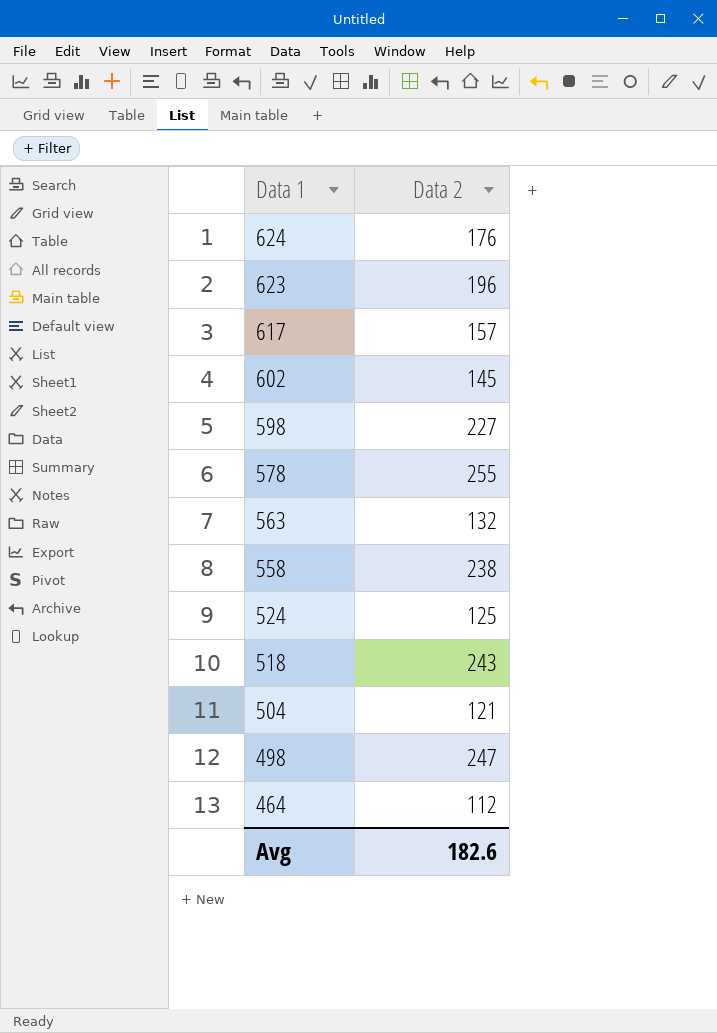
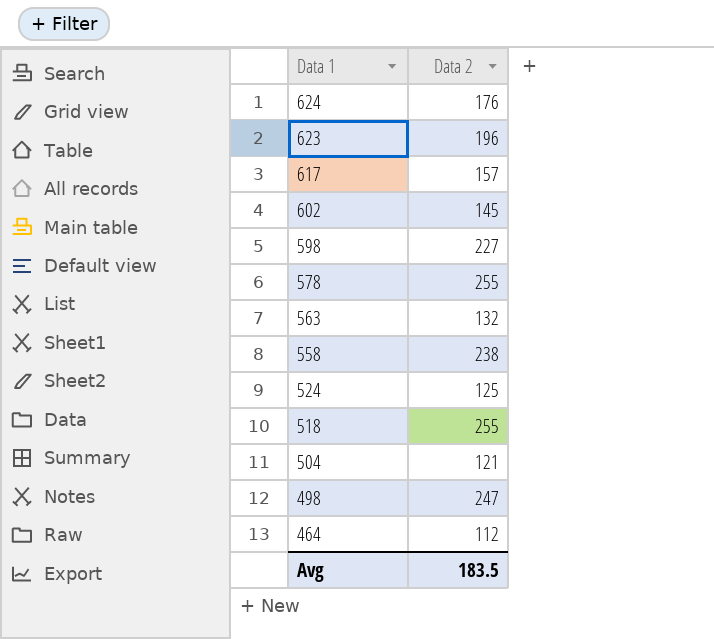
518 | Data 2: 243 -> 255
Avg | Data 2: 182.6 -> 183.5

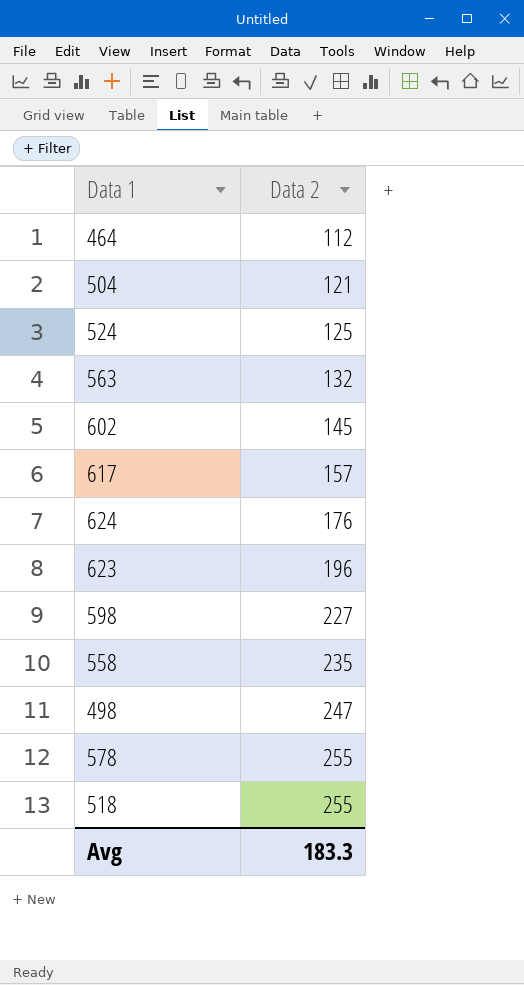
row order: Data 1 descending -> Data 2 ascending
558 | Data 2: 238 -> 235
Avg | Data 2: 183.5 -> 183.3

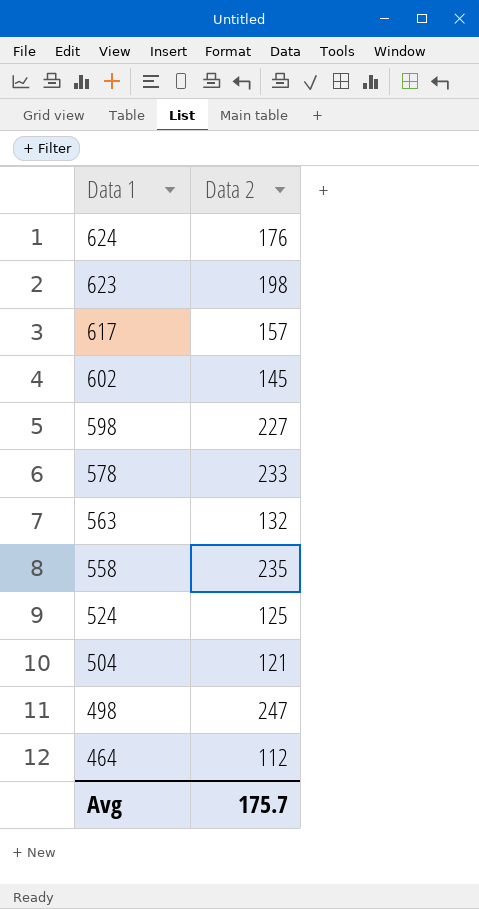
row order: Data 2 ascending -> Data 1 descending
row 518: 255 -> none
623 | Data 2: 196 -> 198
578 | Data 2: 255 -> 233
Avg | Data 2: 183.3 -> 175.7

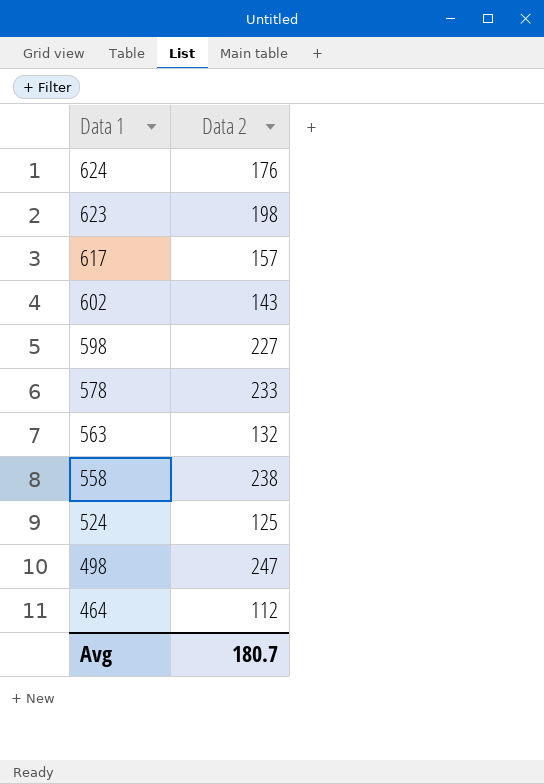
row 504: 121 -> none
602 | Data 2: 145 -> 143
558 | Data 2: 235 -> 238
Avg | Data 2: 175.7 -> 180.7

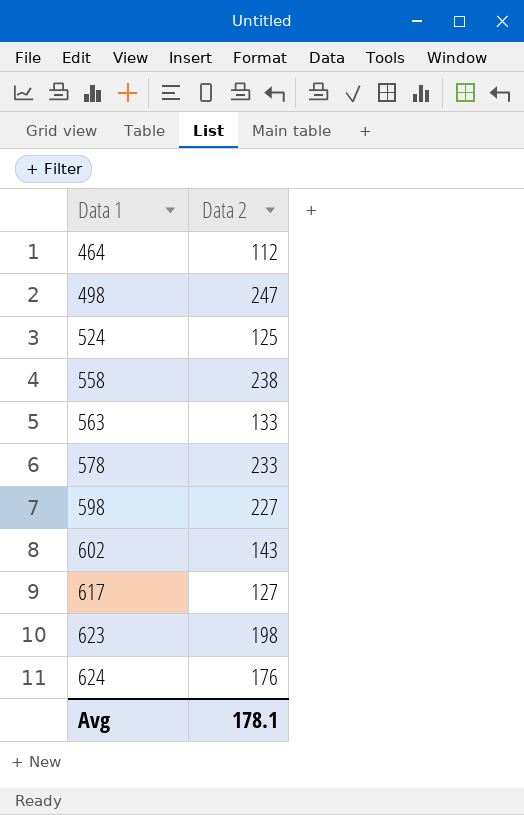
row order: Data 1 descending -> Data 1 ascending
563 | Data 2: 132 -> 133
617 | Data 2: 157 -> 127
Avg | Data 2: 180.7 -> 178.1

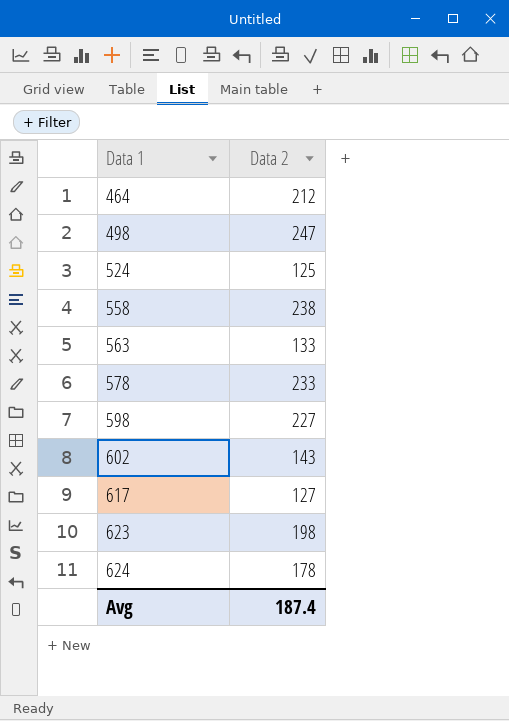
464 | Data 2: 112 -> 212
624 | Data 2: 176 -> 178
Avg | Data 2: 178.1 -> 187.4

